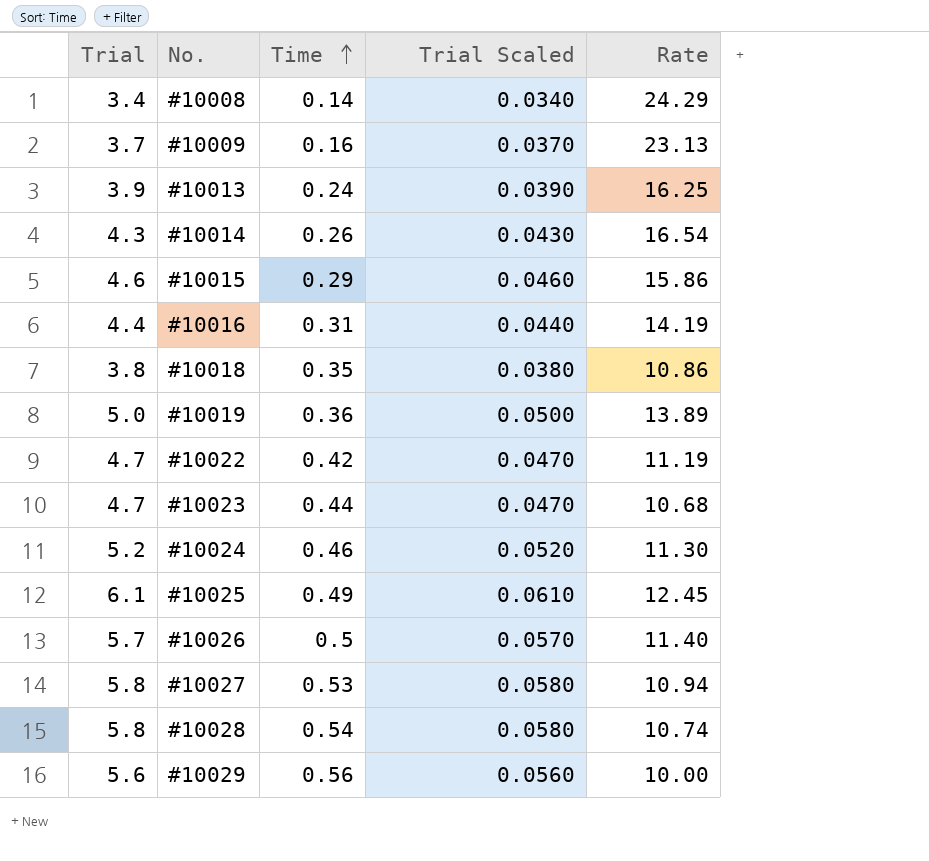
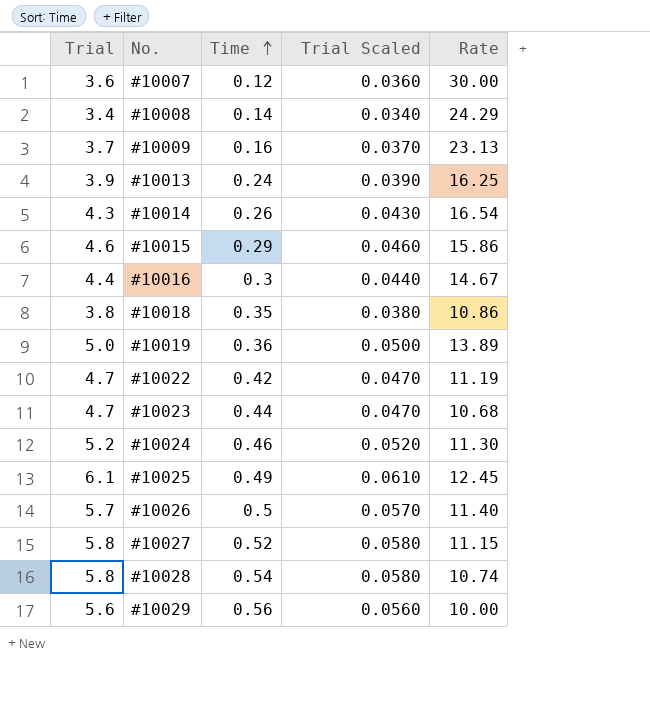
row #10007: none -> 3.6 | 0.12 | 0.0360 | 30.00
#10016 | Time: 0.31 -> 0.3
#10016 | Rate: 14.19 -> 14.67
#10027 | Time: 0.53 -> 0.52
#10027 | Rate: 10.94 -> 11.15

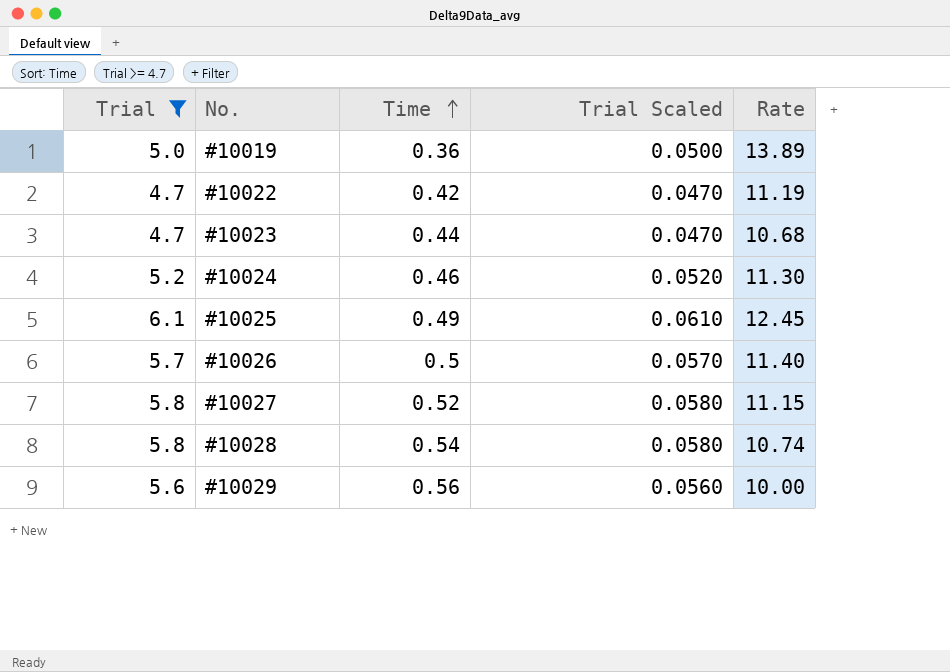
filter: none -> Trial >= 4.7

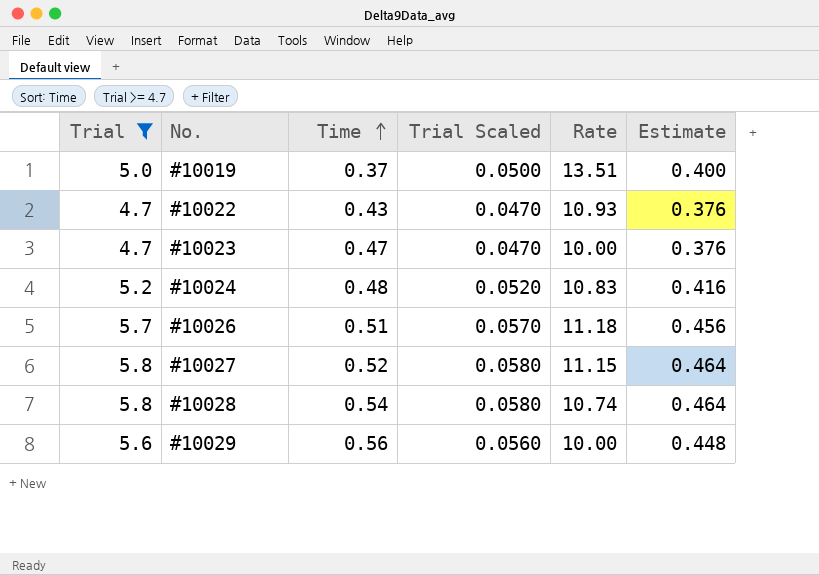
column Estimate | formula: none -> [Trial] * 0.08
row #10025: 6.1 | 0.49 | 0.0610 | 12.45 -> none
#10019 | Time: 0.36 -> 0.37
#10019 | Rate: 13.89 -> 13.51
#10022 | Time: 0.42 -> 0.43
#10022 | Rate: 11.19 -> 10.93
#10023 | Time: 0.44 -> 0.47
#10023 | Rate: 10.68 -> 10.00
#10024 | Time: 0.46 -> 0.48
#10024 | Rate: 11.30 -> 10.83
#10026 | Time: 0.5 -> 0.51
#10026 | Rate: 11.40 -> 11.18

